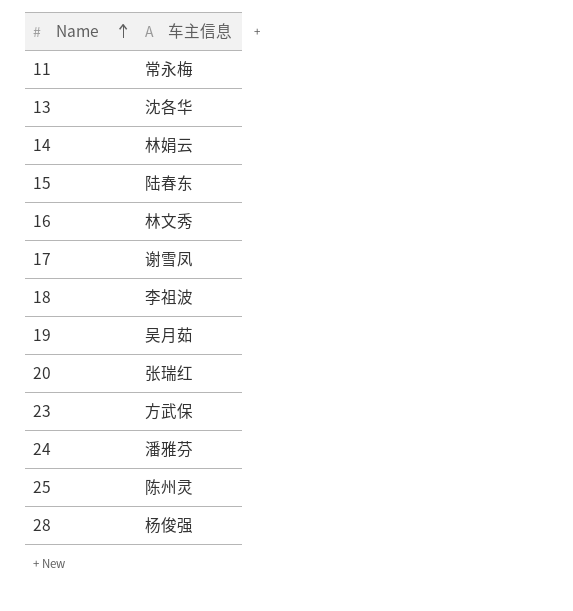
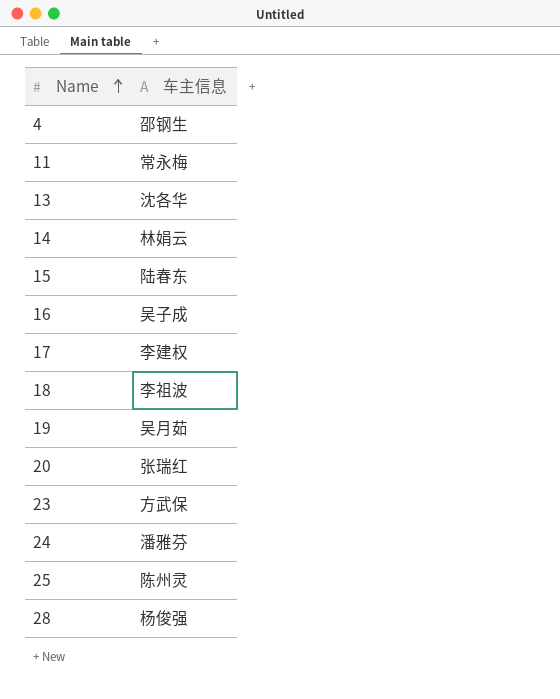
row 4: none -> 邵钢生
16 | 车主信息: 林文秀 -> 吴子成
17 | 车主信息: 谢雪凤 -> 李建权

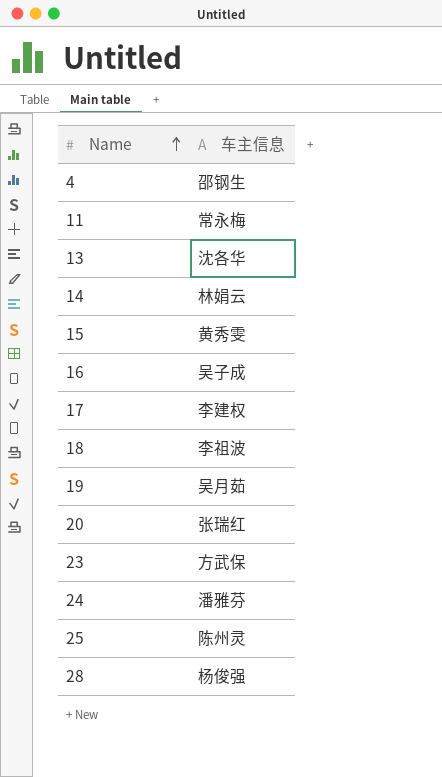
15 | 车主信息: 陆春东 -> 黄秀雯

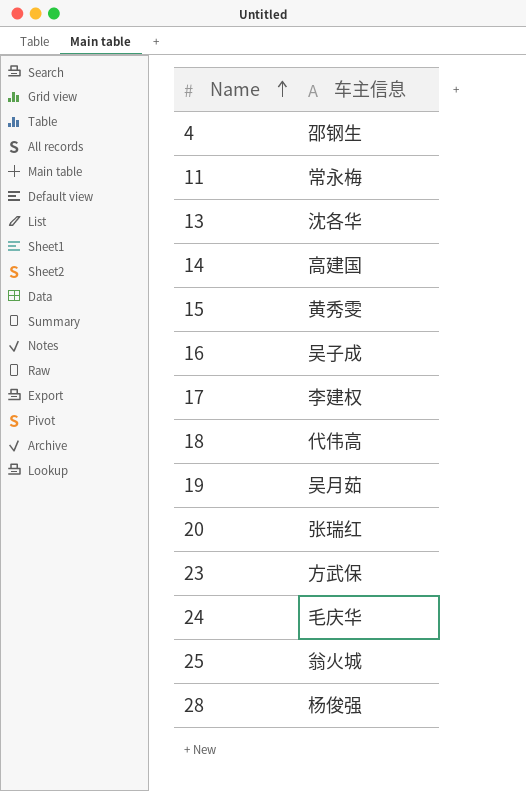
14 | 车主信息: 林娟云 -> 高建国
18 | 车主信息: 李祖波 -> 代伟高
24 | 车主信息: 潘雅芬 -> 毛庆华
25 | 车主信息: 陈州灵 -> 翁火城

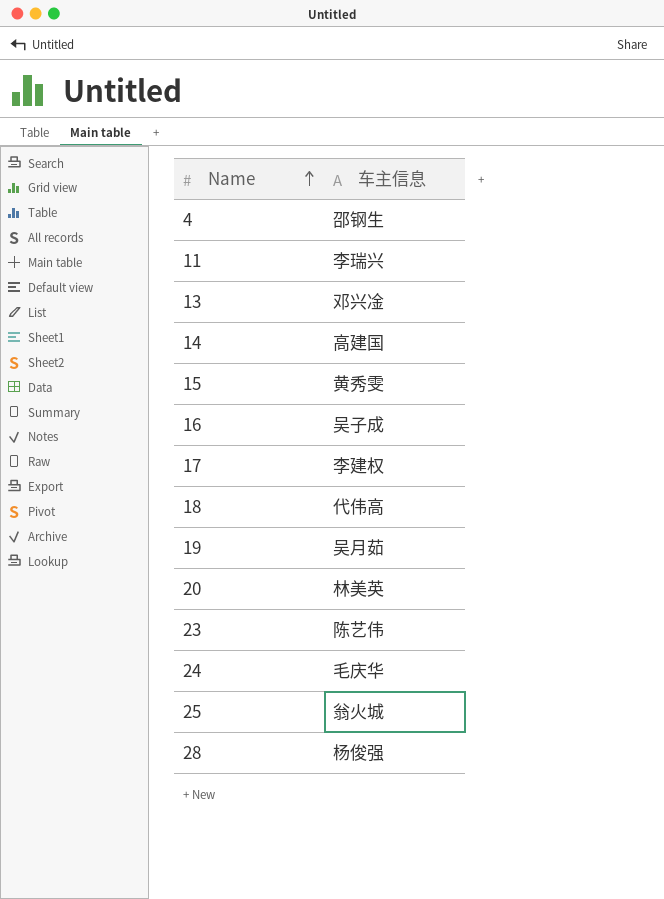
11 | 车主信息: 常永梅 -> 李瑞兴
13 | 车主信息: 沈各华 -> 邓兴凎
20 | 车主信息: 张瑞红 -> 林美英
23 | 车主信息: 方武保 -> 陈艺伟

